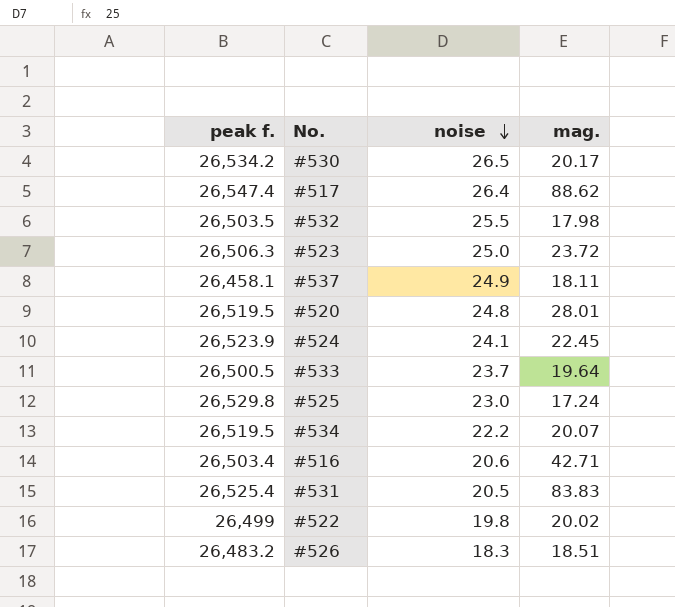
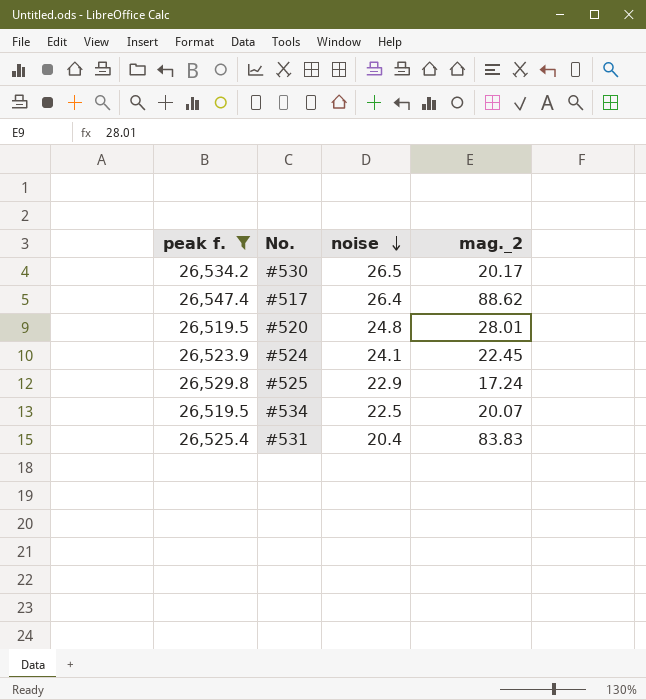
filter: none -> peak f. >= 26,519.5
column name: mag. -> mag._2
#525 | noise: 23.0 -> 22.9
#534 | noise: 22.2 -> 22.5
#531 | noise: 20.5 -> 20.4

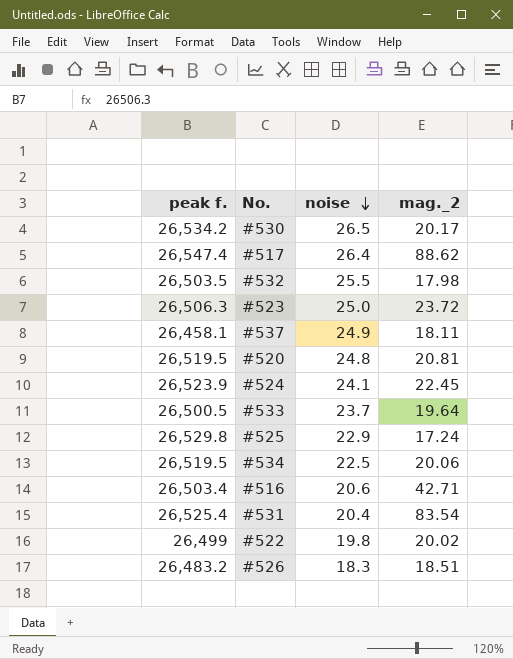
filter: peak f. >= 26,519.5 -> none
#520 | mag._2: 28.01 -> 20.81
#534 | mag._2: 20.07 -> 20.06
#531 | mag._2: 83.83 -> 83.54

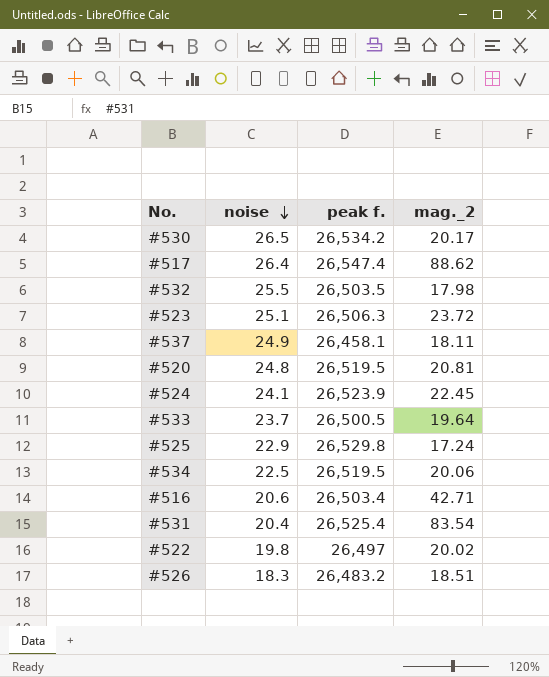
column peak f. | position: 1 -> 3
#523 | noise: 25.0 -> 25.1
#522 | peak f.: 26,499 -> 26,497

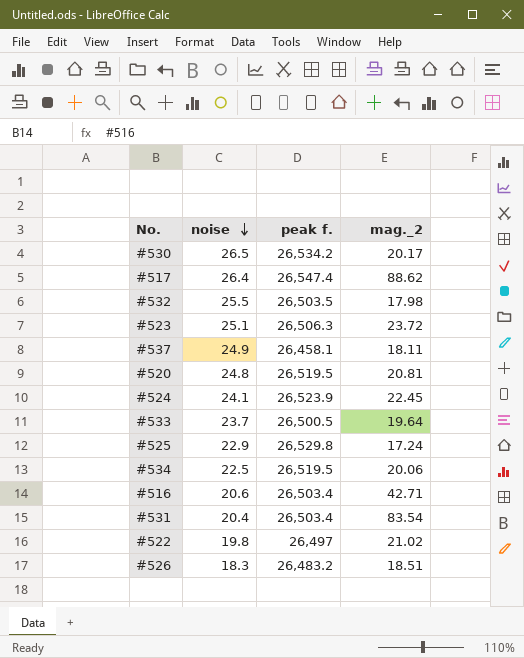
#531 | peak f.: 26,525.4 -> 26,503.4
#522 | mag._2: 20.02 -> 21.02

